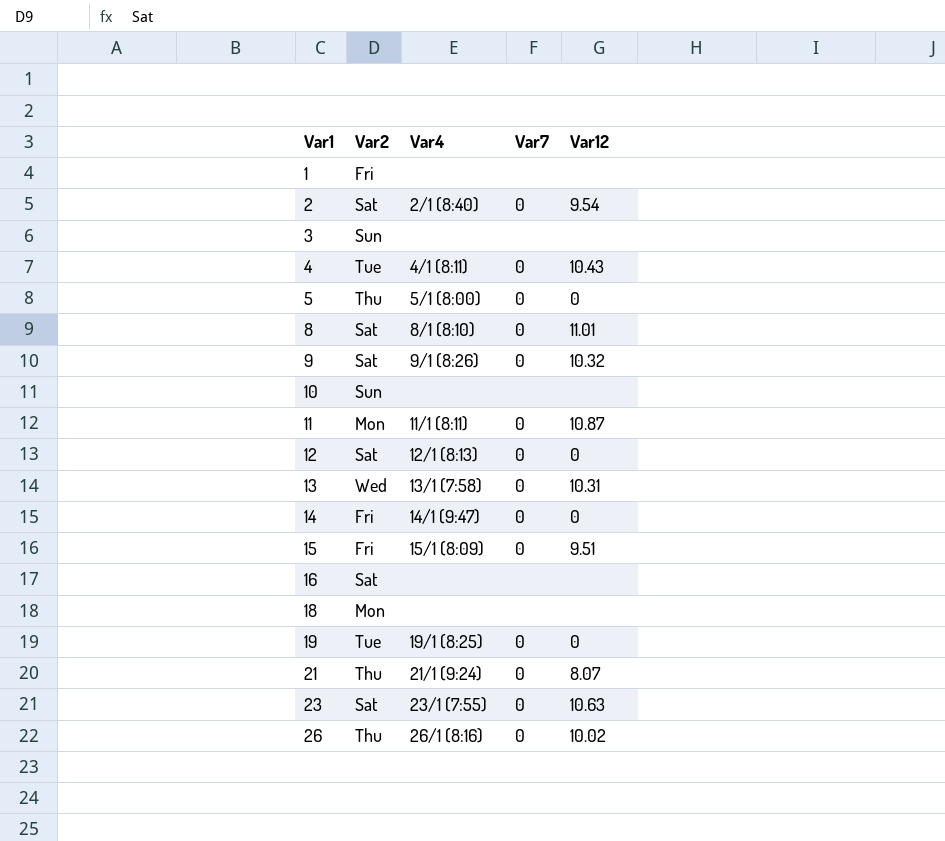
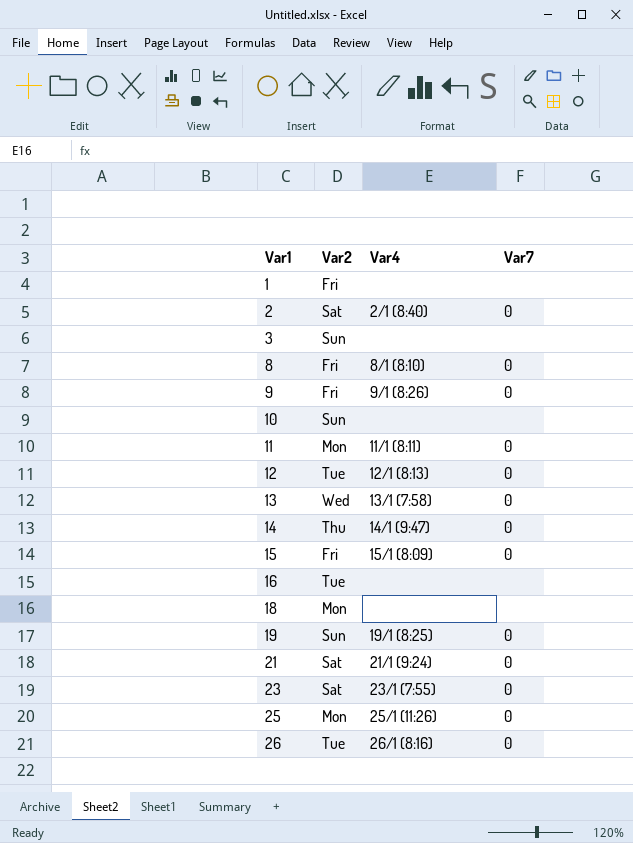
column Var12 | position: 5 -> none
row 4: Tue | 4/1 (8:11) | 0 | 10.43 -> none
row 5: Thu | 5/1 (8:00) | 0 | 0 -> none
8 | Var2: Sat -> Fri
9 | Var2: Sat -> Fri
12 | Var2: Sat -> Tue
14 | Var2: Fri -> Thu
16 | Var2: Sat -> Tue
19 | Var2: Tue -> Sun
21 | Var2: Thu -> Sat
row 25: none -> Mon | 25/1 (11:26) | 0
26 | Var2: Thu -> Tue

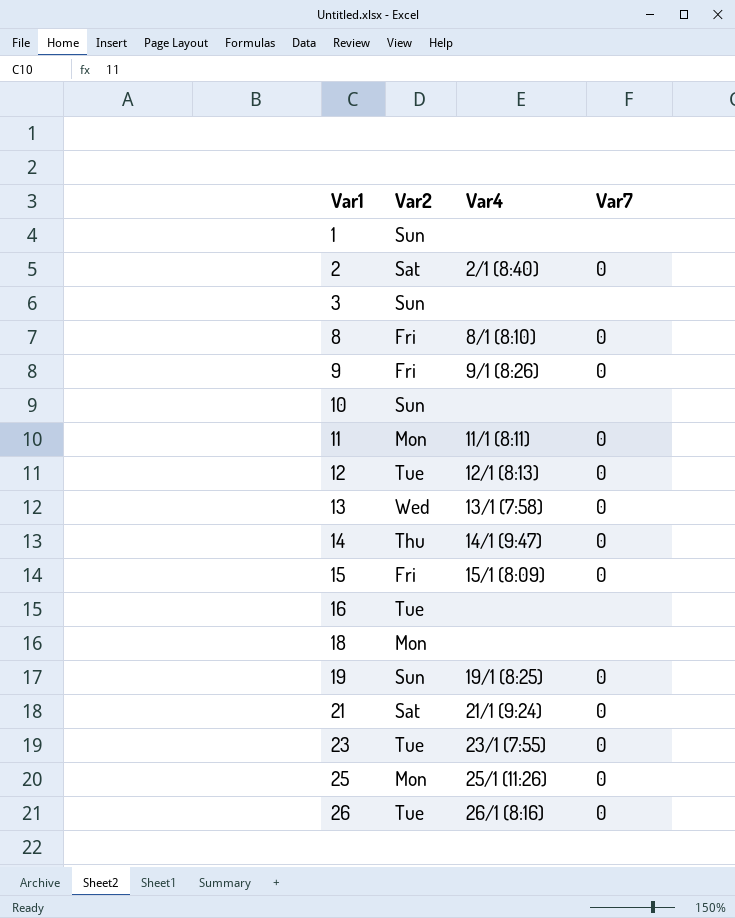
1 | Var2: Fri -> Sun
23 | Var2: Sat -> Tue

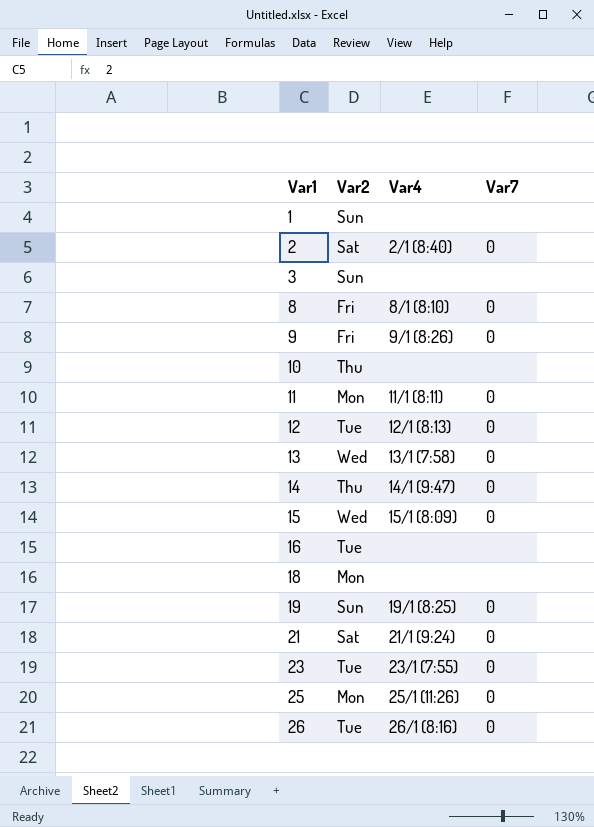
10 | Var2: Sun -> Thu
15 | Var2: Fri -> Wed

